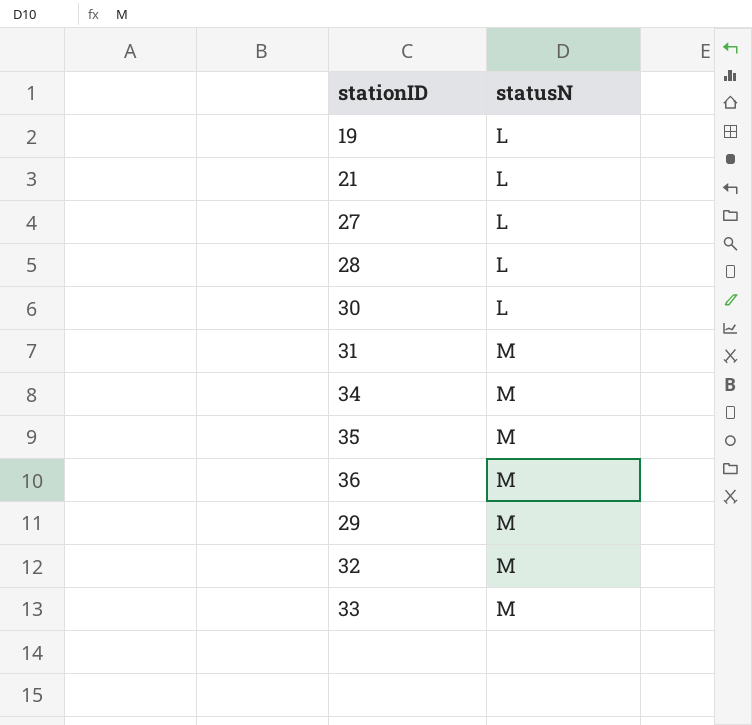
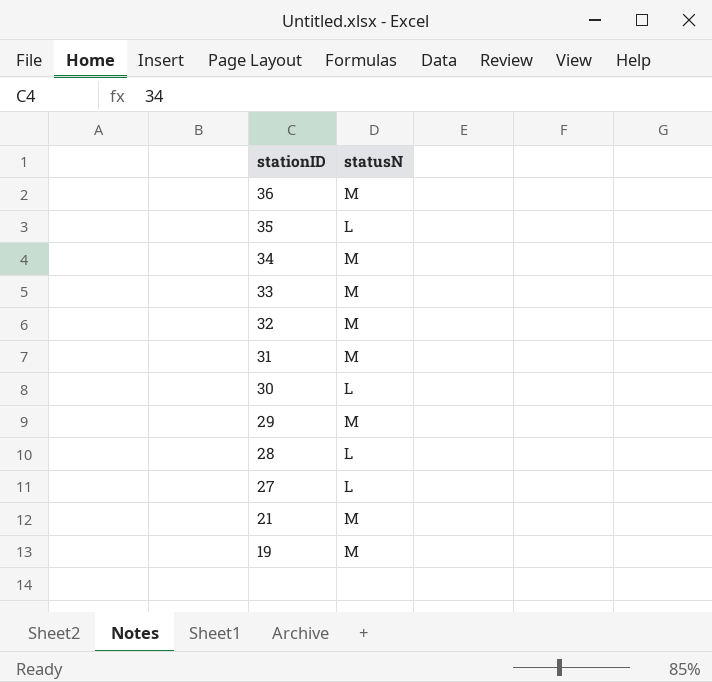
row order: statusN ascending -> stationID descending
35 | statusN: M -> L
21 | statusN: L -> M
19 | statusN: L -> M

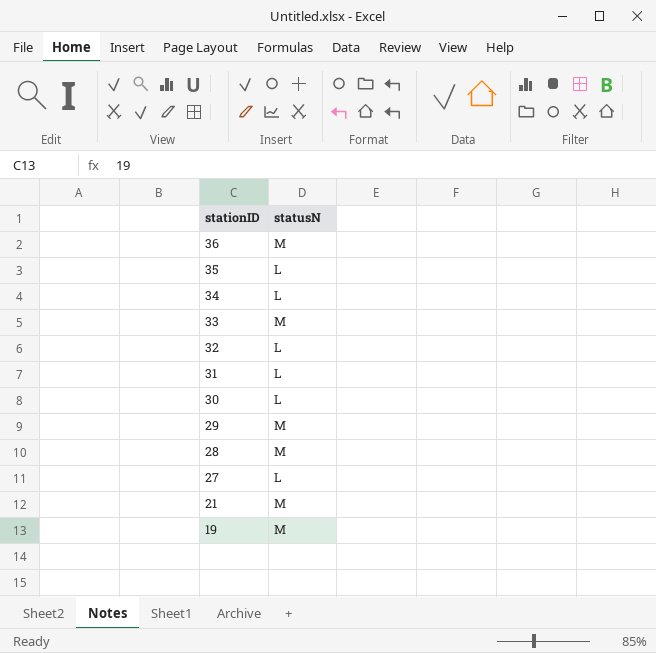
34 | statusN: M -> L
32 | statusN: M -> L
31 | statusN: M -> L
28 | statusN: L -> M

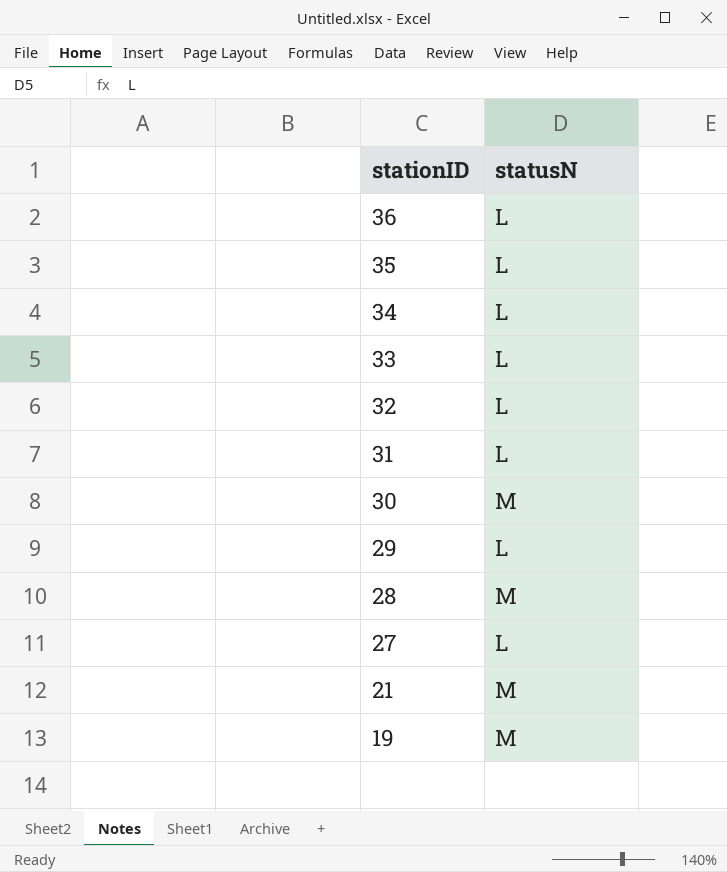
36 | statusN: M -> L
33 | statusN: M -> L
30 | statusN: L -> M
29 | statusN: M -> L

